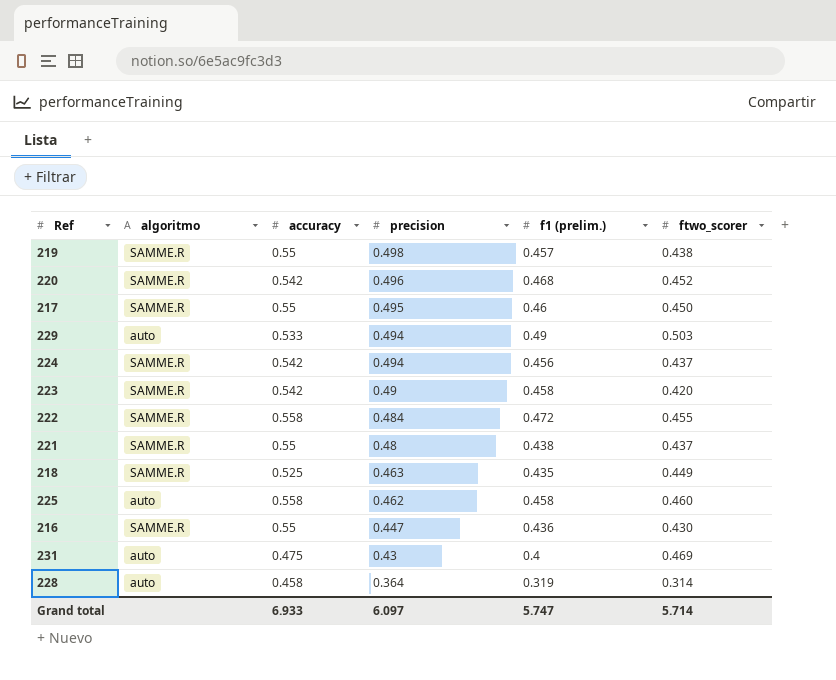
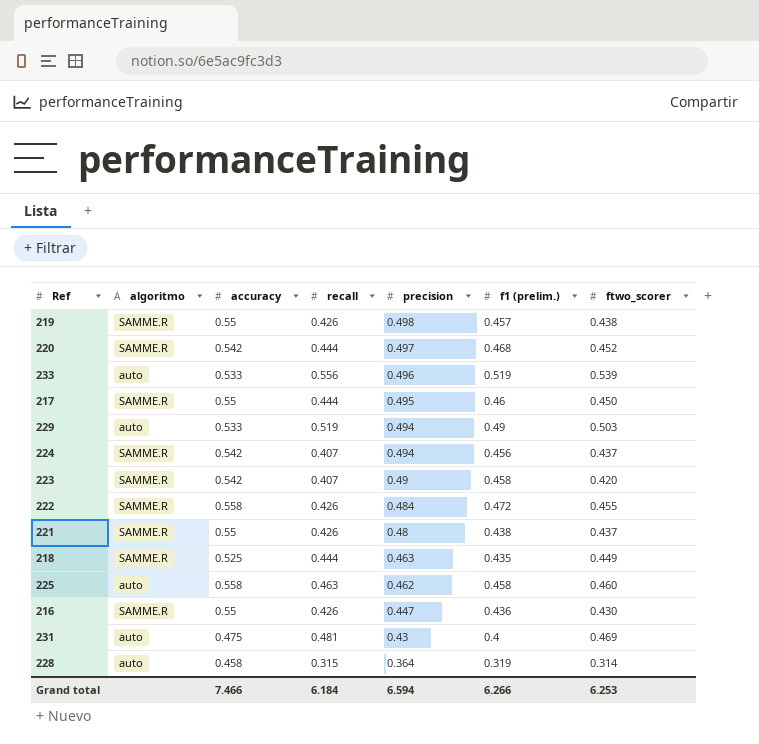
column recall | position: none -> 4
220 | precision: 0.496 -> 0.497
row 233: none -> auto | 0.533 | 0.556 | 0.496 | 0.519 | 0.539
Grand total | accuracy: 6.933 -> 7.466
Grand total | precision: 6.097 -> 6.594
Grand total | f1 (prelim.): 5.747 -> 6.266
Grand total | ftwo_scorer: 5.714 -> 6.253

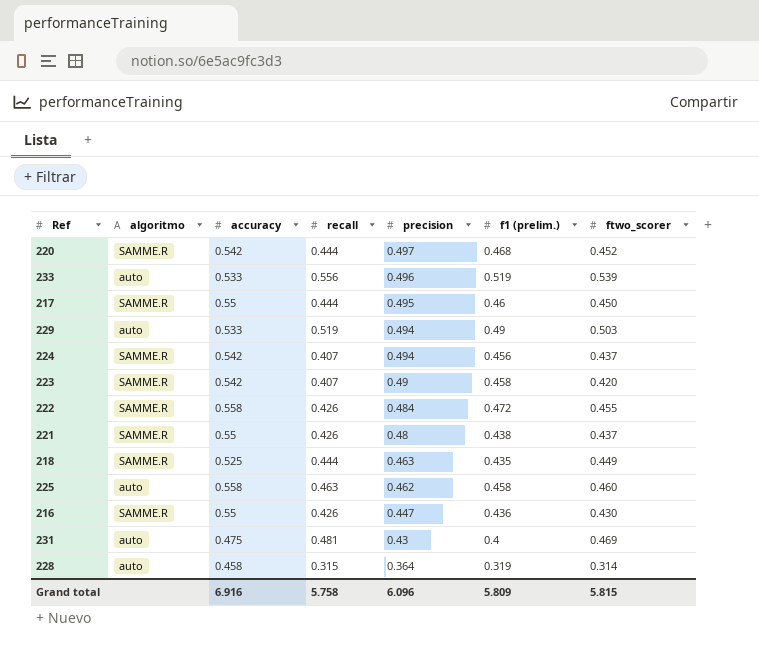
row 219: SAMME.R | 0.55 | 0.426 | 0.498 | 0.457 | 0.438 -> none
Grand total | accuracy: 7.466 -> 6.916
Grand total | recall: 6.184 -> 5.758
Grand total | precision: 6.594 -> 6.096
Grand total | f1 (prelim.): 6.266 -> 5.809
Grand total | ftwo_scorer: 6.253 -> 5.815

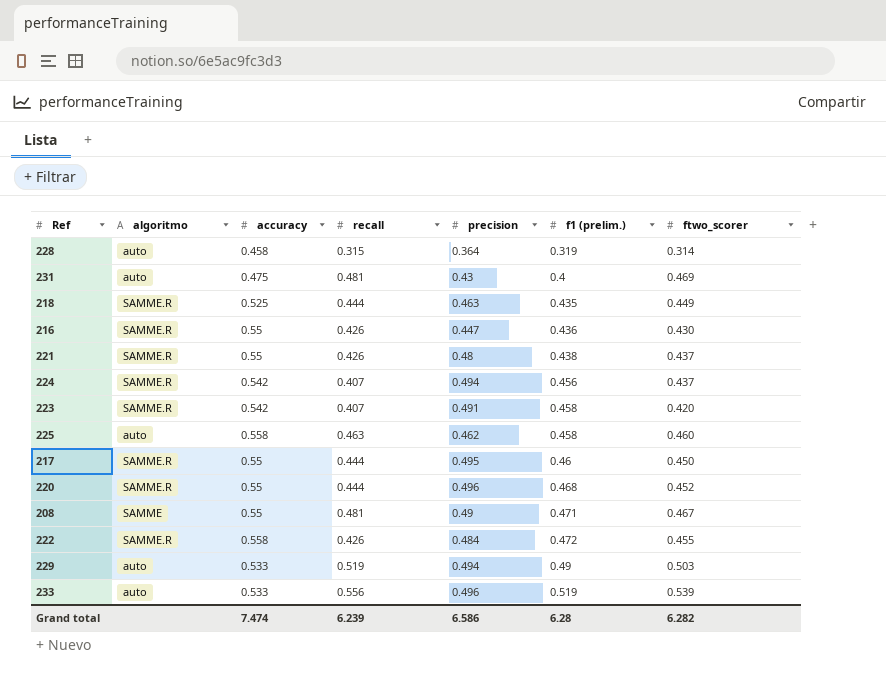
row order: precision descending -> f1 (prelim.) ascending
223 | precision: 0.49 -> 0.491
220 | accuracy: 0.542 -> 0.55
220 | precision: 0.497 -> 0.496
row 208: none -> SAMME | 0.55 | 0.481 | 0.49 | 0.471 | 0.467
Grand total | accuracy: 6.916 -> 7.474
Grand total | recall: 5.758 -> 6.239
Grand total | precision: 6.096 -> 6.586
Grand total | f1 (prelim.): 5.809 -> 6.28
Grand total | ftwo_scorer: 5.815 -> 6.282

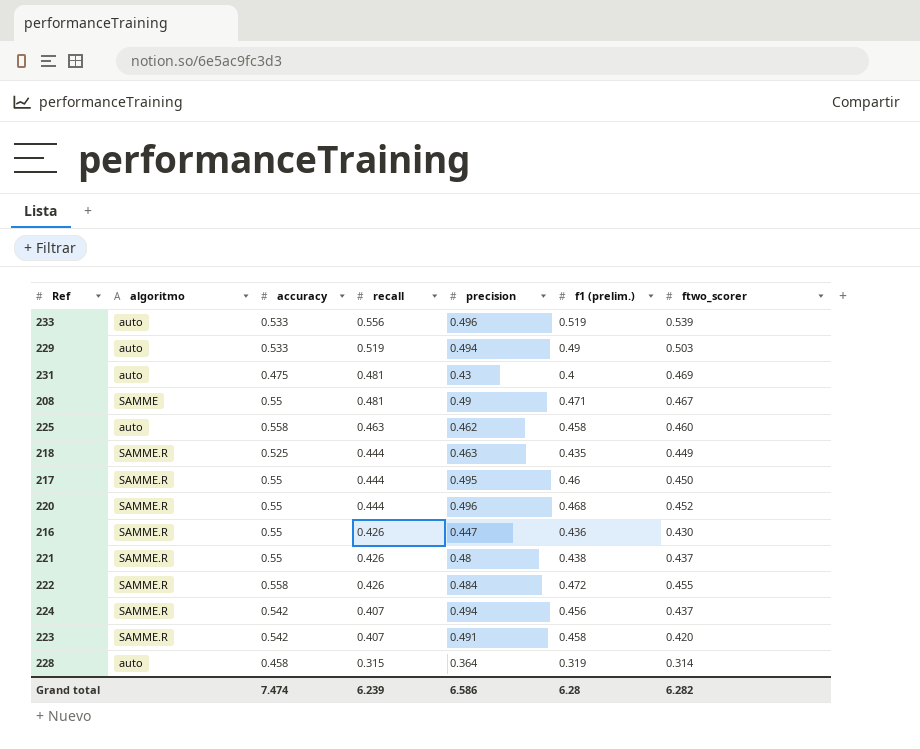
row order: f1 (prelim.) ascending -> recall descending

